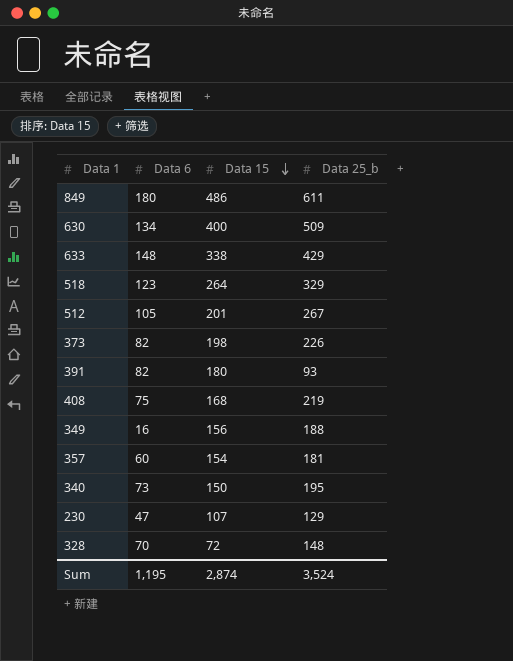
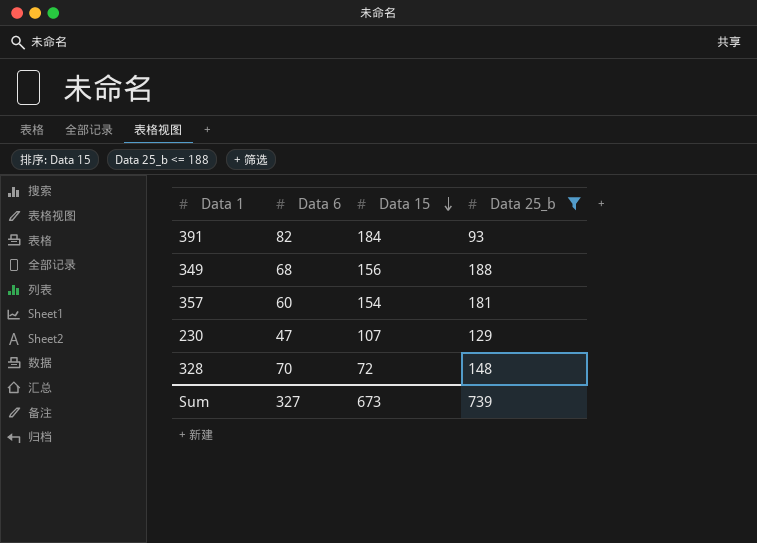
filter: none -> Data 25_b <= 188
391 | Data 15: 180 -> 184
349 | Data 6: 16 -> 68
Sum | Data 6: 1,195 -> 327
Sum | Data 15: 2,874 -> 673
Sum | Data 25_b: 3,524 -> 739

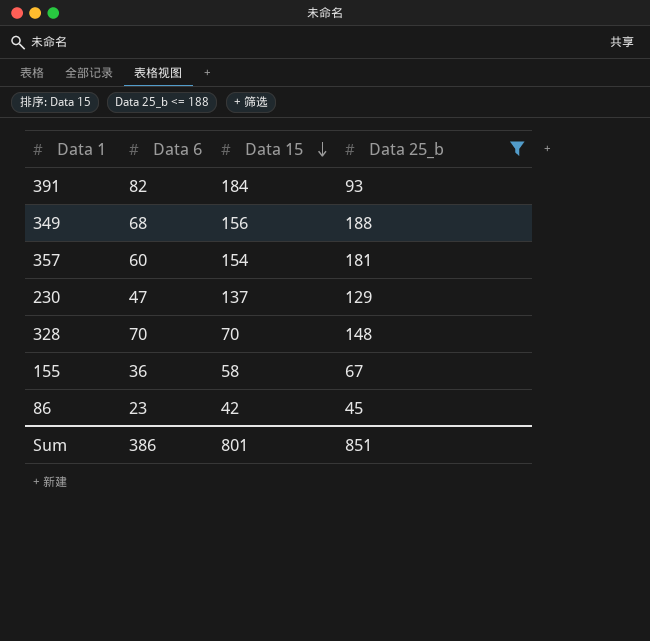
230 | Data 15: 107 -> 137
328 | Data 15: 72 -> 70
row 155: none -> 36 | 58 | 67
row 86: none -> 23 | 42 | 45
Sum | Data 6: 327 -> 386
Sum | Data 15: 673 -> 801
Sum | Data 25_b: 739 -> 851

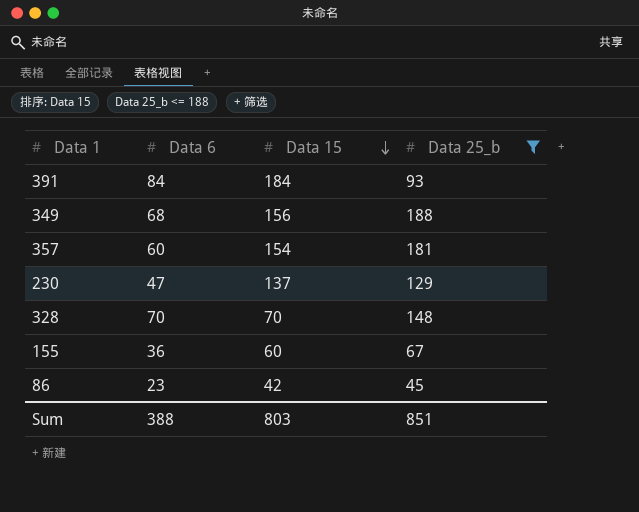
391 | Data 6: 82 -> 84
155 | Data 15: 58 -> 60
Sum | Data 6: 386 -> 388
Sum | Data 15: 801 -> 803

